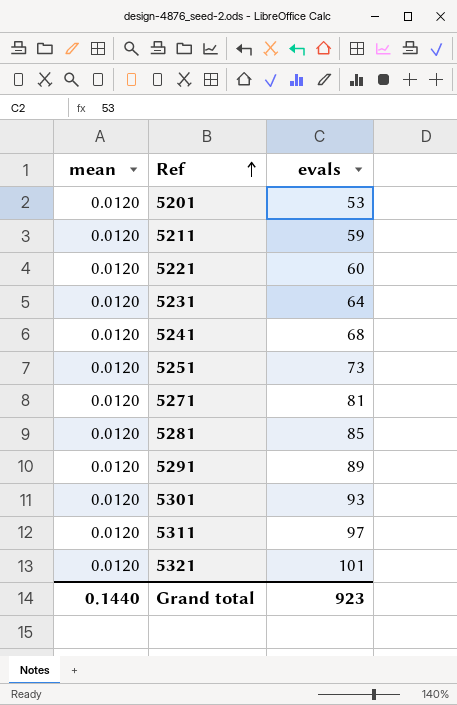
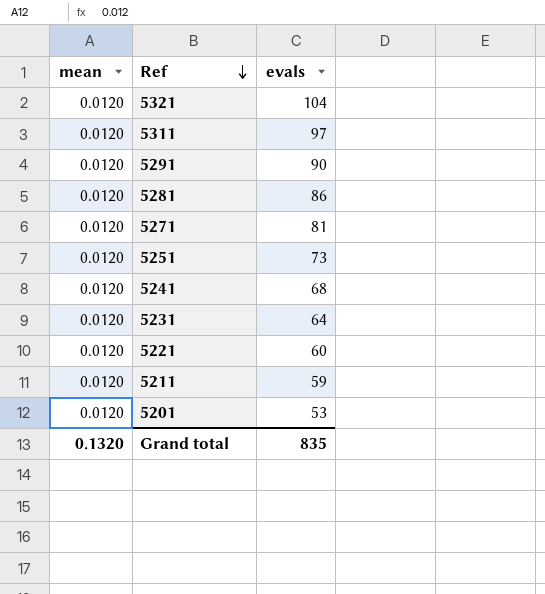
row order: Ref ascending -> Ref descending
row 5301: 0.0120 | 93 -> none
5321 | evals: 101 -> 104
5291 | evals: 89 -> 90
5281 | evals: 85 -> 86
Grand total | mean: 0.1440 -> 0.1320
Grand total | evals: 923 -> 835

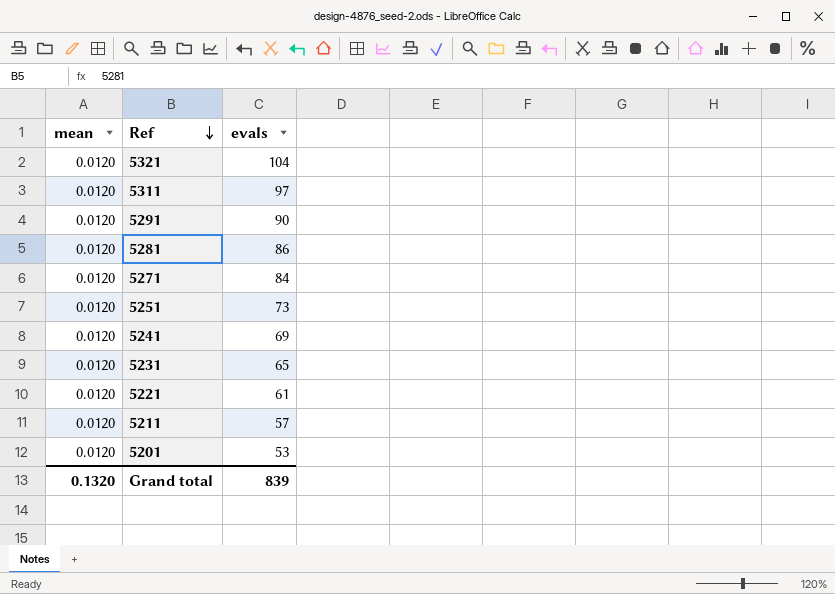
5271 | evals: 81 -> 84
5241 | evals: 68 -> 69
5231 | evals: 64 -> 65
5221 | evals: 60 -> 61
5211 | evals: 59 -> 57
Grand total | evals: 835 -> 839

